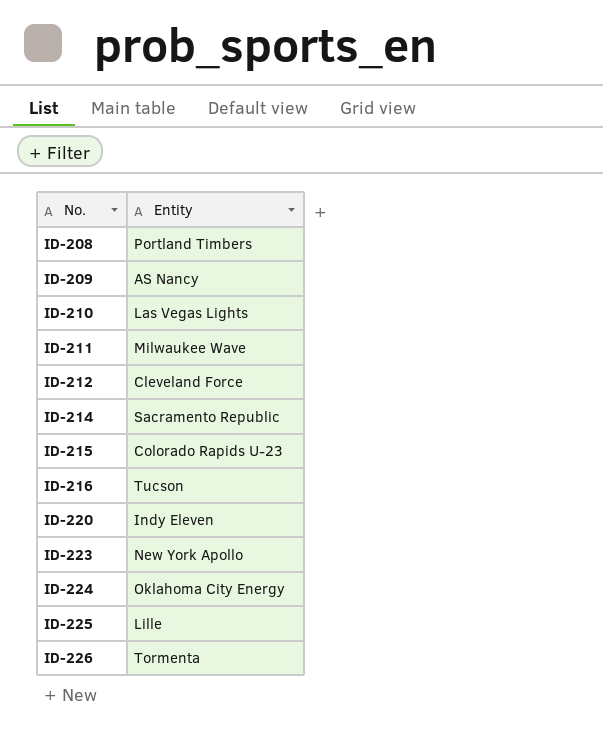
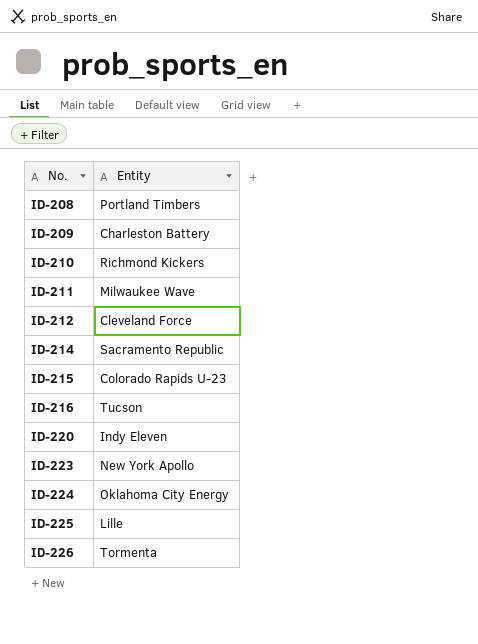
ID-209 | Entity: AS Nancy -> Charleston Battery
ID-210 | Entity: Las Vegas Lights -> Richmond Kickers

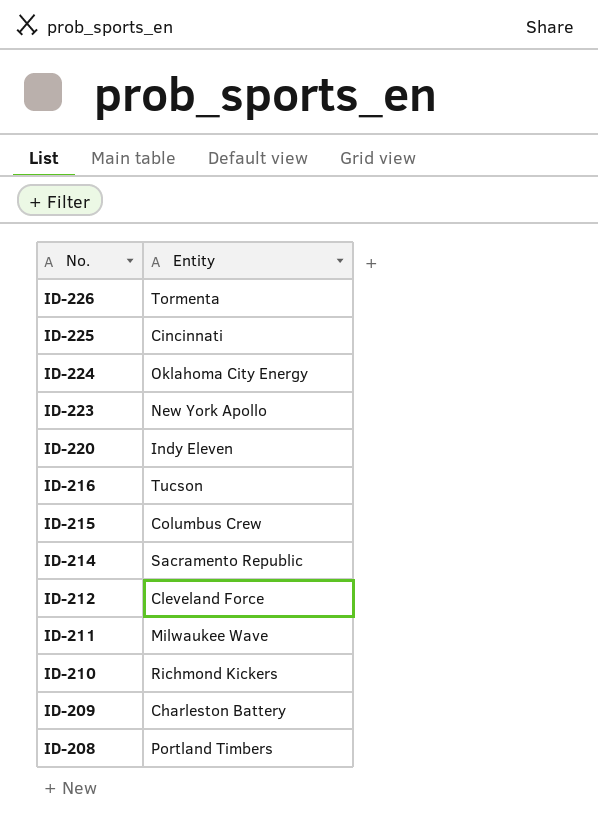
row order: No. ascending -> No. descending
ID-225 | Entity: Lille -> Cincinnati
ID-215 | Entity: Colorado Rapids U-23 -> Columbus Crew

